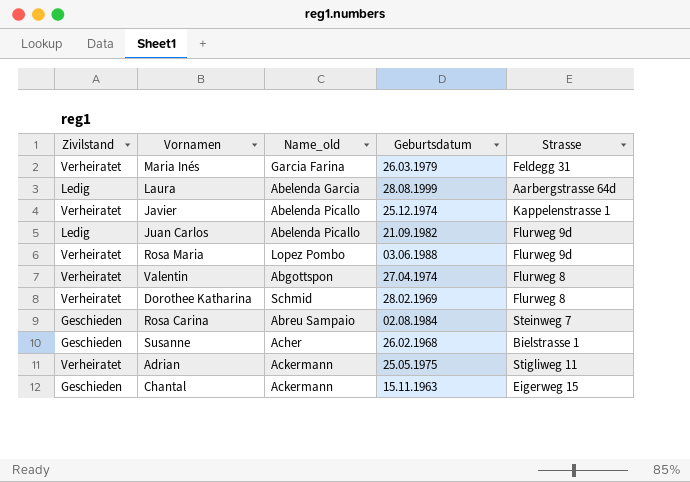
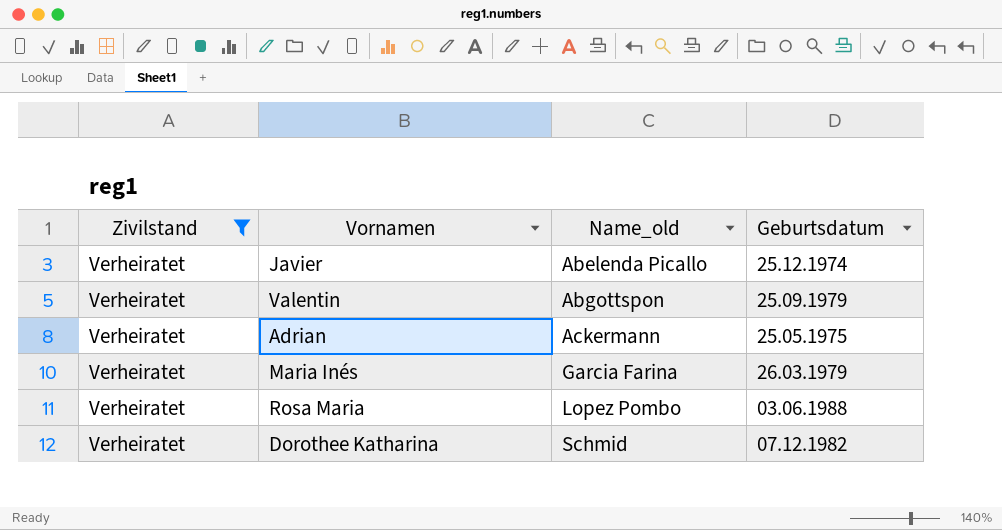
filter: none -> Zivilstand = Verheiratet
row order: none -> Name_old ascending
column Strasse | position: 5 -> none
Valentin | Geburtsdatum: 27.04.1974 -> 25.09.1979
Dorothee Katharina | Geburtsdatum: 28.02.1969 -> 07.12.1982

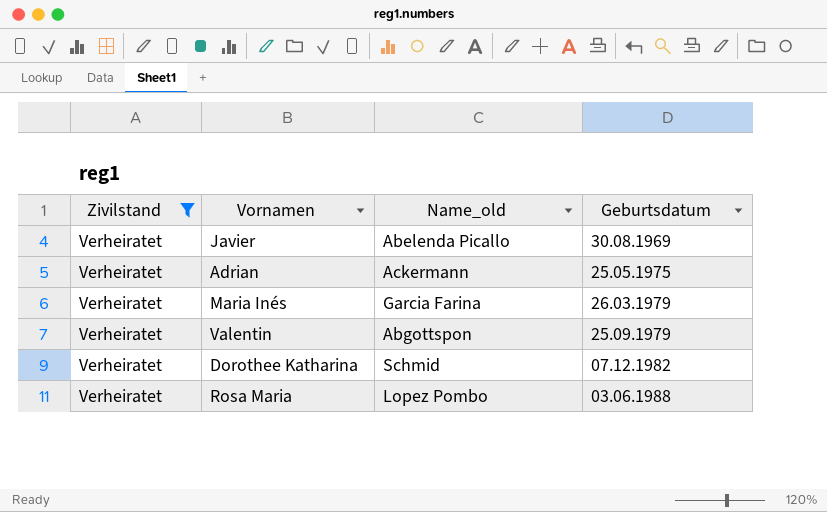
row order: Name_old ascending -> Geburtsdatum ascending
Javier | Geburtsdatum: 25.12.1974 -> 30.08.1969

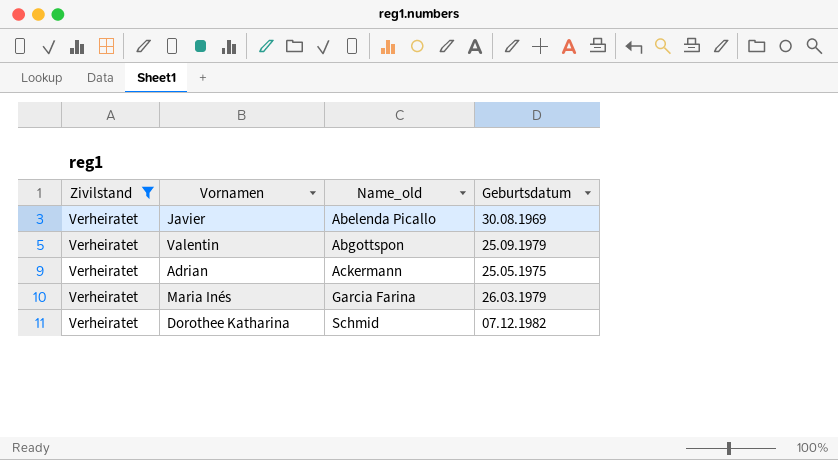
row order: Geburtsdatum ascending -> Name_old ascending
row Rosa Maria: Verheiratet | Lopez Pombo | 03.06.1988 -> none

